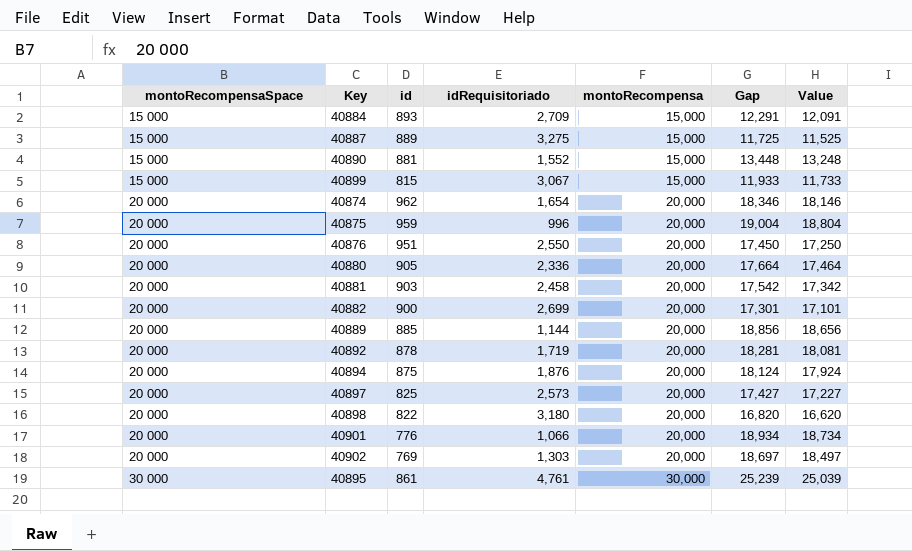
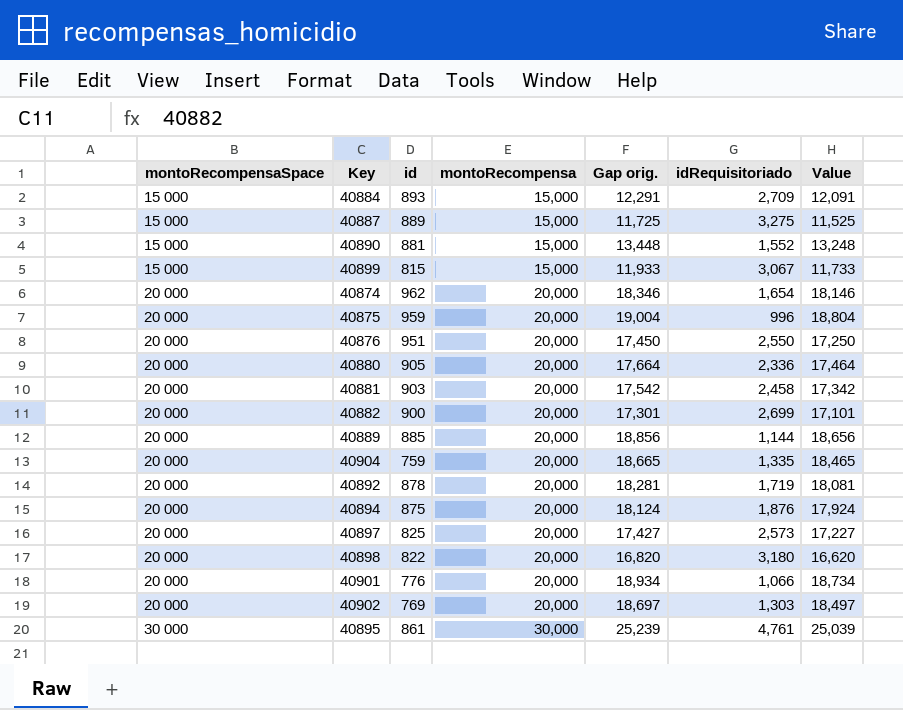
column name: Gap -> Gap orig.
column idRequisitoriado | position: 4 -> 6
row 40904: none -> 20 000 | 759 | 20,000 | 18,665 | 1,335 | 18,465

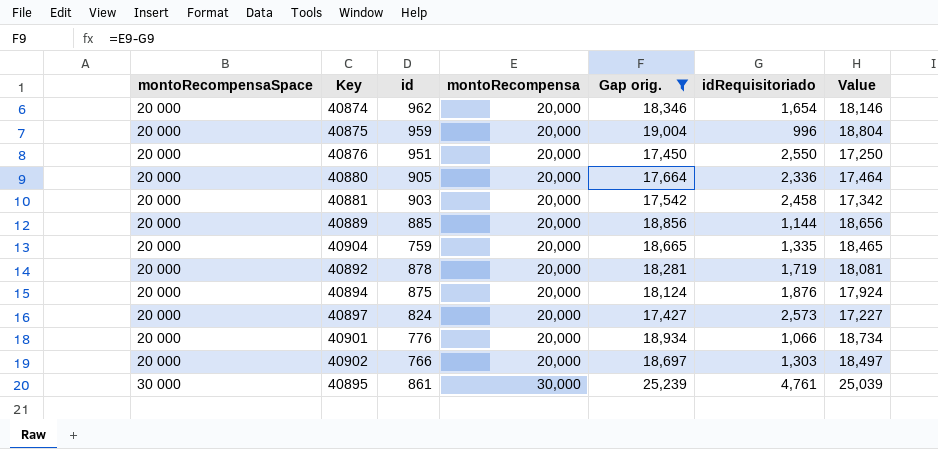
filter: none -> Gap orig. >= 17,427
40897 | id: 825 -> 824
40902 | id: 769 -> 766

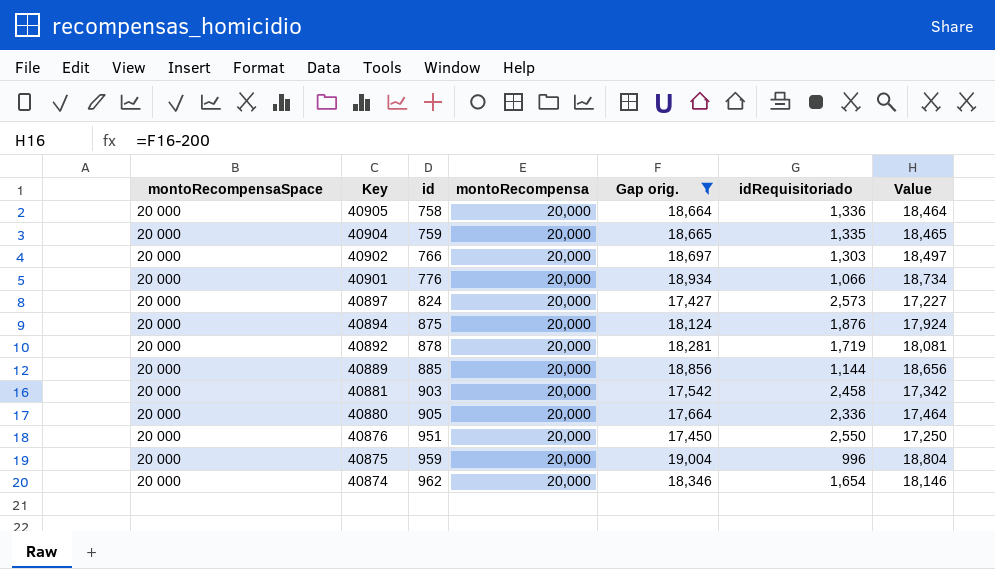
row order: montoRecompensaSpace ascending -> Key descending
row 40895: 30 000 | 861 | 30,000 | 25,239 | 4,761 | 25,039 -> none
row 40905: none -> 20 000 | 758 | 20,000 | 18,664 | 1,336 | 18,464

